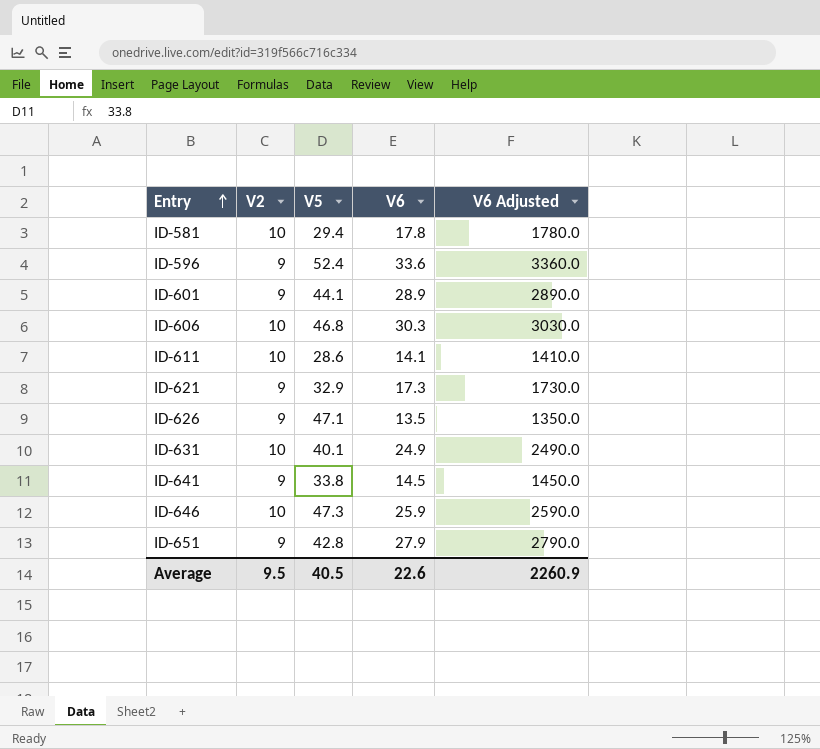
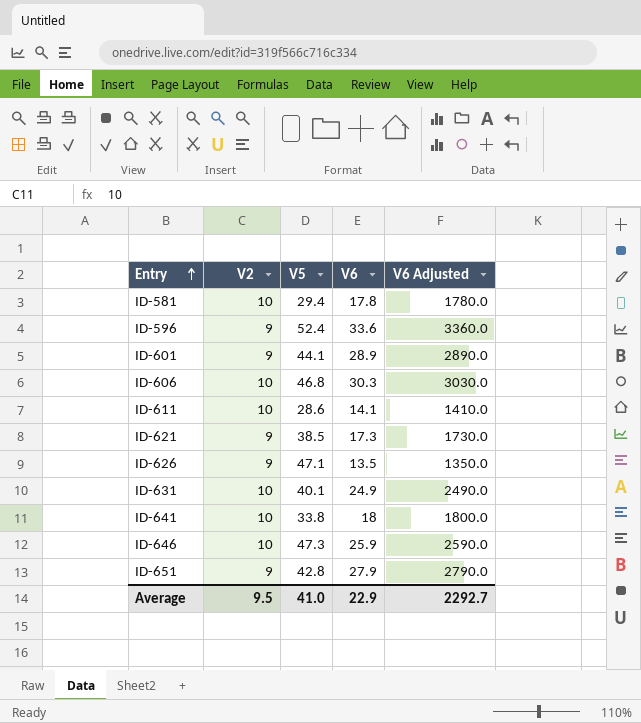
ID-621 | V5: 32.9 -> 38.5
ID-641 | V2: 9 -> 10
ID-641 | V6: 14.5 -> 18
ID-641 | V6 Adjusted: 1450.0 -> 1800.0
Average | V5: 40.5 -> 41.0
Average | V6: 22.6 -> 22.9
Average | V6 Adjusted: 2260.9 -> 2292.7

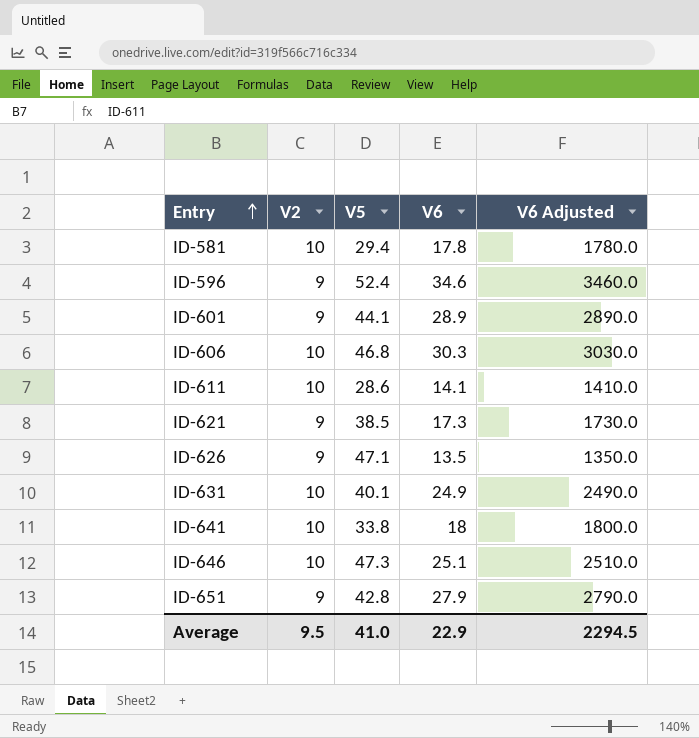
ID-596 | V6: 33.6 -> 34.6
ID-596 | V6 Adjusted: 3360.0 -> 3460.0
ID-646 | V6: 25.9 -> 25.1
ID-646 | V6 Adjusted: 2590.0 -> 2510.0
Average | V6 Adjusted: 2292.7 -> 2294.5

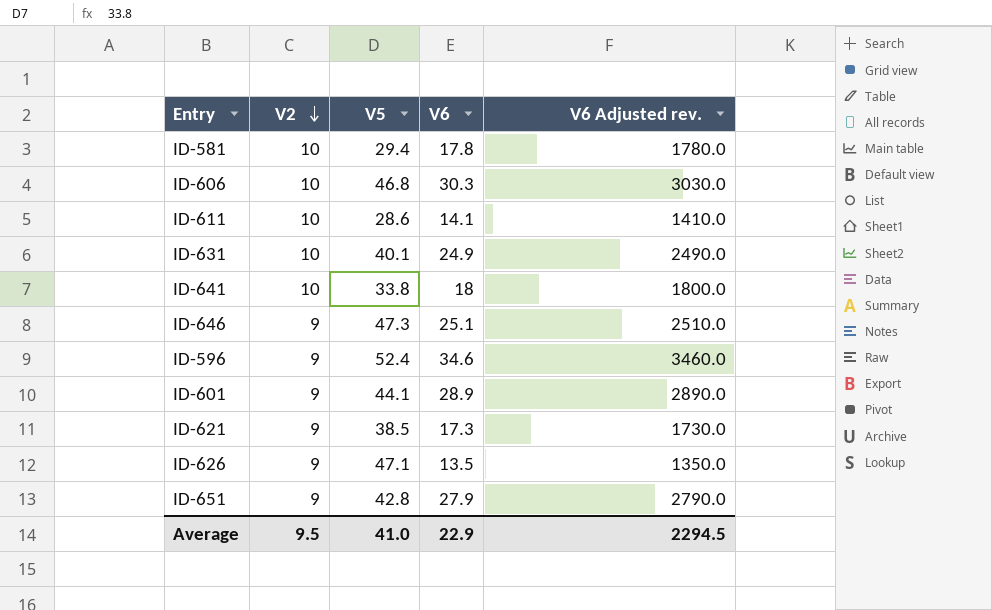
row order: Entry ascending -> V2 descending
column name: V6 Adjusted -> V6 Adjusted rev.
ID-646 | V2: 10 -> 9

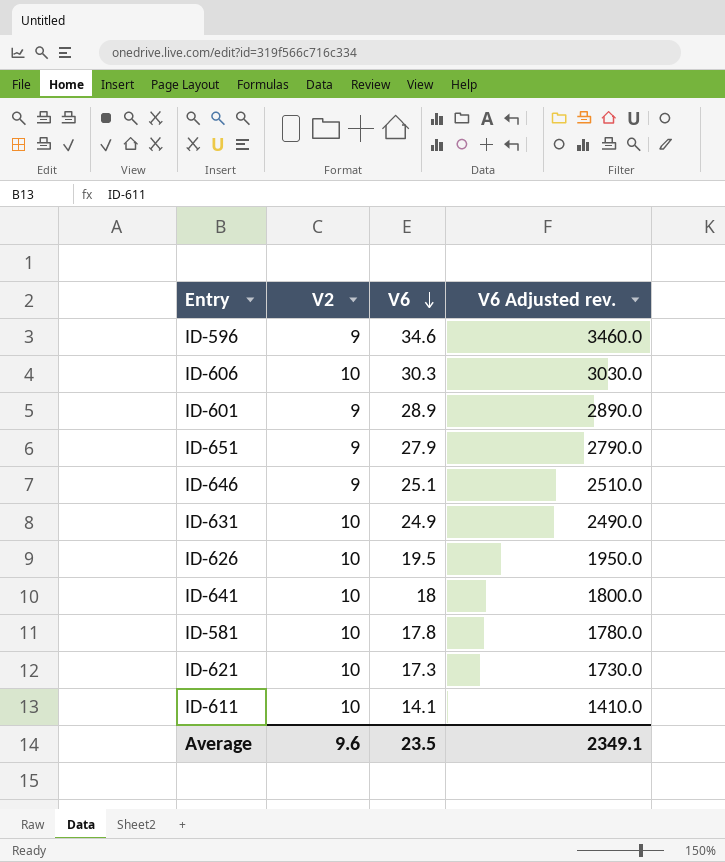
row order: V2 descending -> V6 descending
column V5 | position: 3 -> none
ID-626 | V2: 9 -> 10
ID-626 | V6: 13.5 -> 19.5
ID-626 | V6 Adjusted rev.: 1350.0 -> 1950.0
ID-621 | V2: 9 -> 10
Average | V2: 9.5 -> 9.6
Average | V6: 22.9 -> 23.5
Average | V6 Adjusted rev.: 2294.5 -> 2349.1

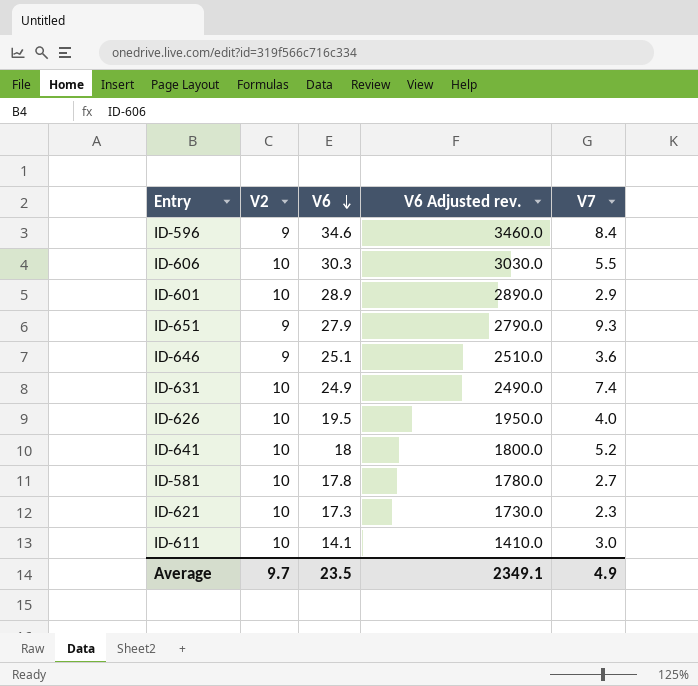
column V7 | position: none -> 5
ID-601 | V2: 9 -> 10
Average | V2: 9.6 -> 9.7

